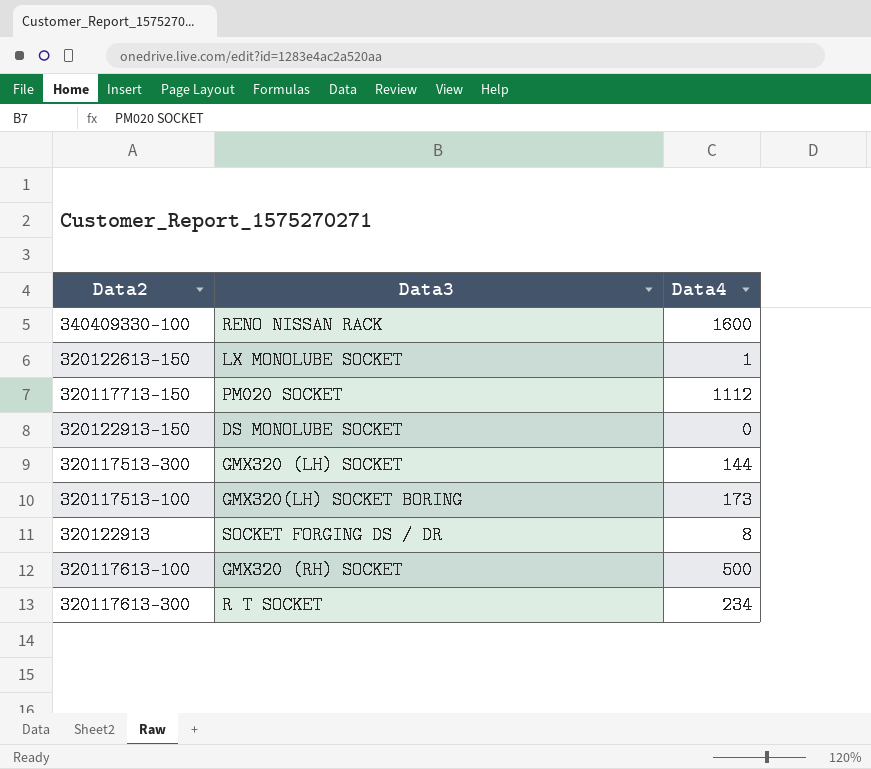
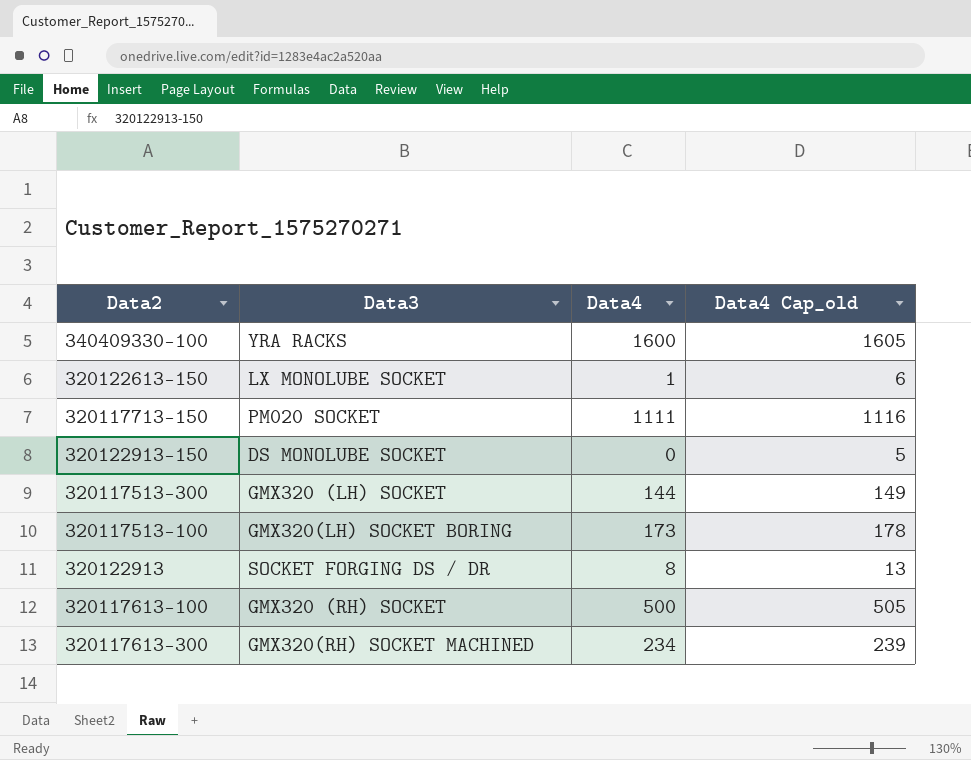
column Data4 Cap_old | formula: none -> [Data4] + 5
340409330-100 | Data3: RENO NISSAN RACK -> YRA RACKS
320117713-150 | Data4: 1112 -> 1111
320117613-300 | Data3: R T SOCKET -> GMX320(RH) SOCKET MACHINED

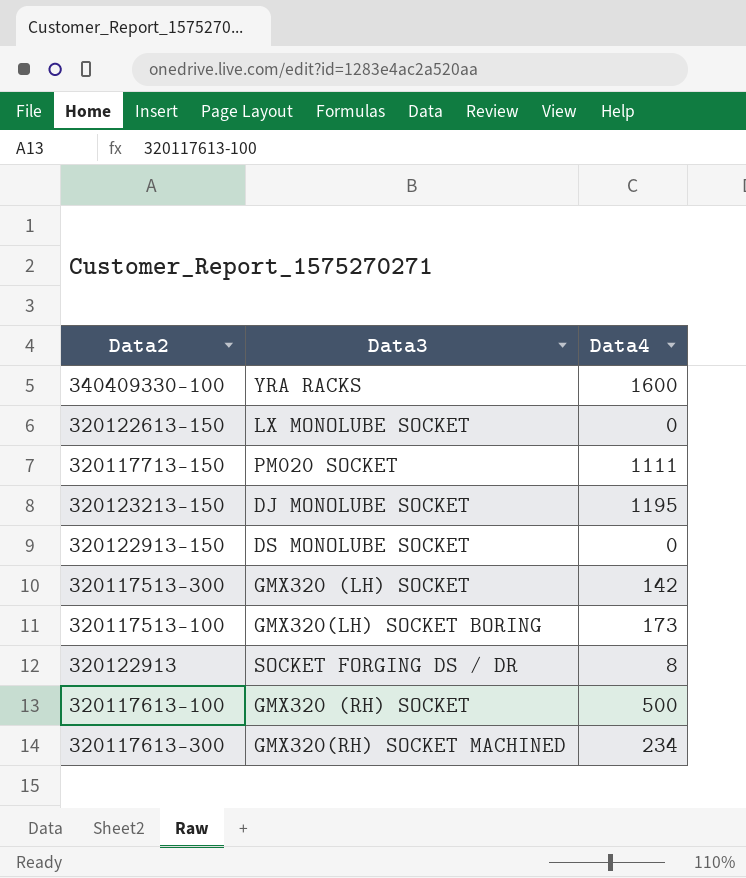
column Data4 Cap_old | formula: [Data4] + 5 -> none
320122613-150 | Data4: 1 -> 0
row 320123213-150: none -> DJ MONOLUBE SOCKET | 1195
320117513-300 | Data4: 144 -> 142

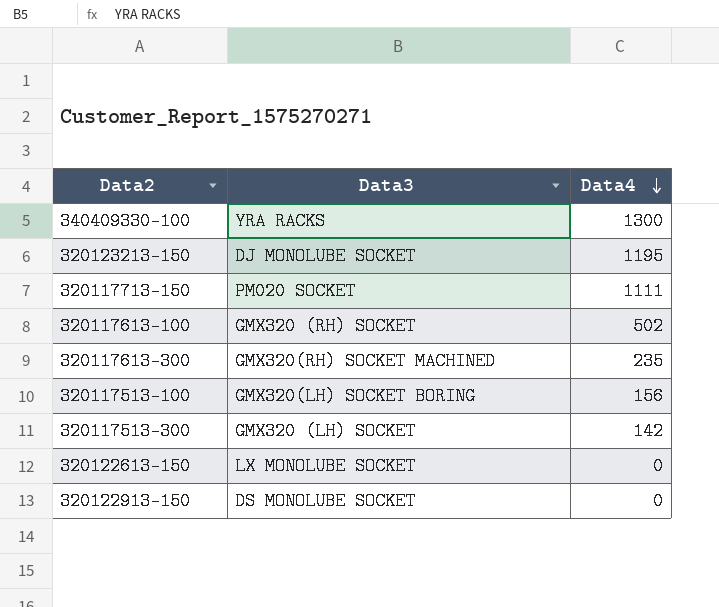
row order: none -> Data4 descending
row 320122913: SOCKET FORGING DS / DR | 8 -> none
340409330-100 | Data4: 1600 -> 1300
320117613-100 | Data4: 500 -> 502
320117613-300 | Data4: 234 -> 235
320117513-100 | Data4: 173 -> 156

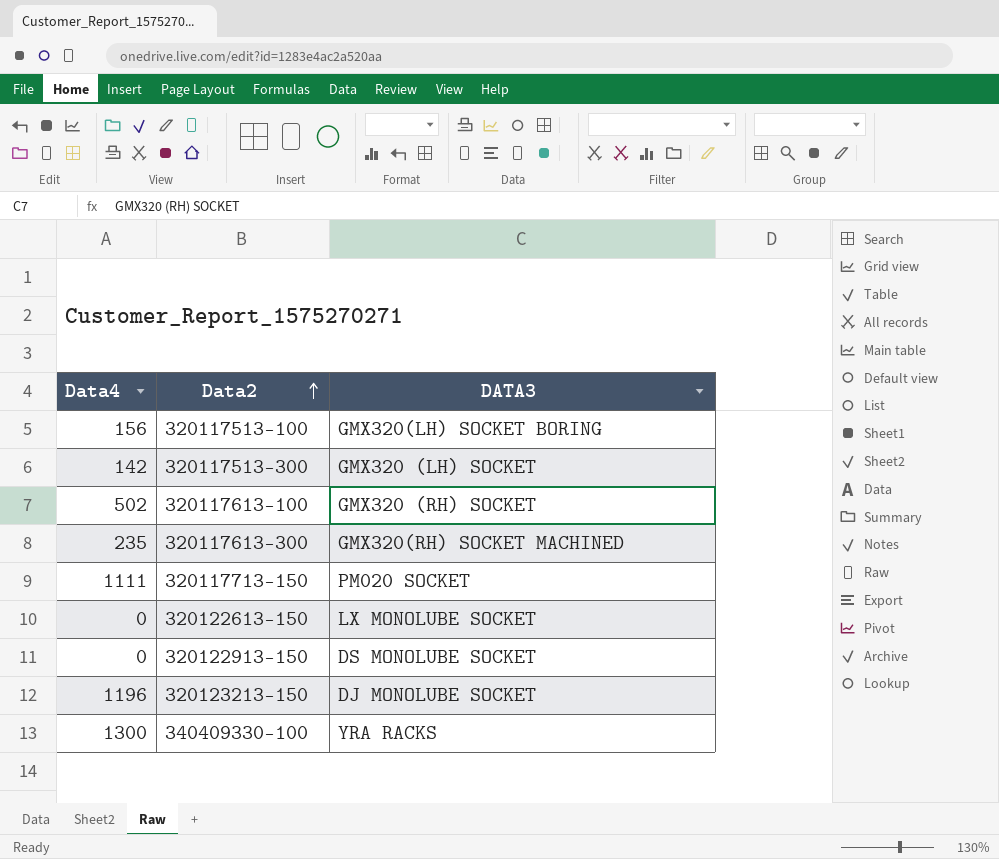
row order: Data4 descending -> Data2 ascending
column Data4 | position: 3 -> 1
column name: Data3 -> DATA3
320123213-150 | Data4: 1195 -> 1196

